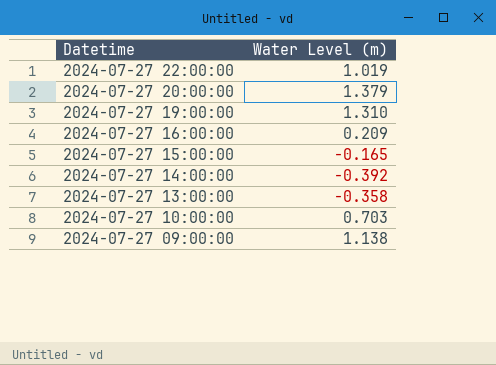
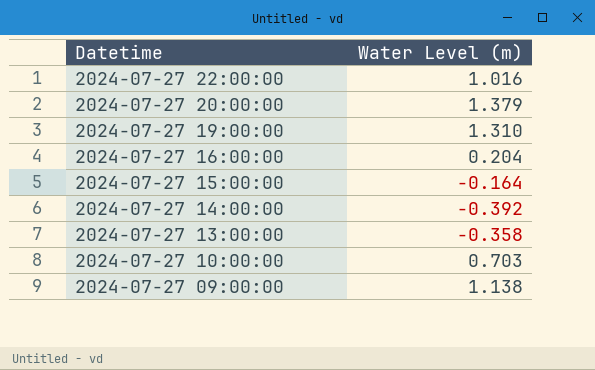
2024-07-27 22:00:00 | Water Level (m): 1.019 -> 1.016
2024-07-27 16:00:00 | Water Level (m): 0.209 -> 0.204
2024-07-27 15:00:00 | Water Level (m): -0.165 -> -0.164

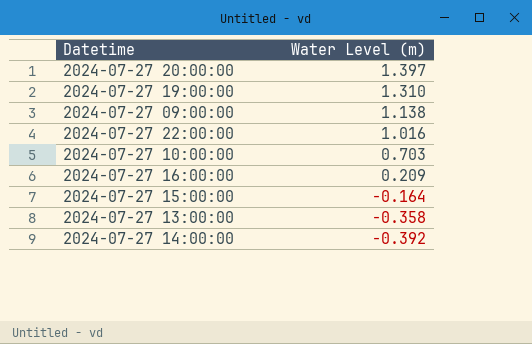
row order: Datetime descending -> Water Level (m) descending
2024-07-27 20:00:00 | Water Level (m): 1.379 -> 1.397
2024-07-27 16:00:00 | Water Level (m): 0.204 -> 0.209

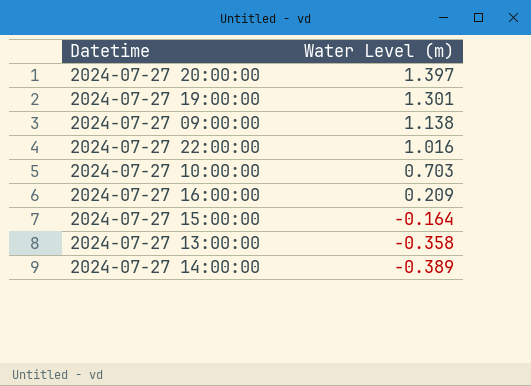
2024-07-27 19:00:00 | Water Level (m): 1.310 -> 1.301
2024-07-27 14:00:00 | Water Level (m): -0.392 -> -0.389

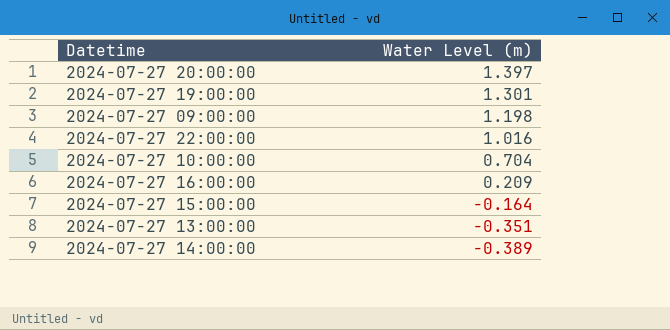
2024-07-27 09:00:00 | Water Level (m): 1.138 -> 1.198
2024-07-27 10:00:00 | Water Level (m): 0.703 -> 0.704
2024-07-27 13:00:00 | Water Level (m): -0.358 -> -0.351

